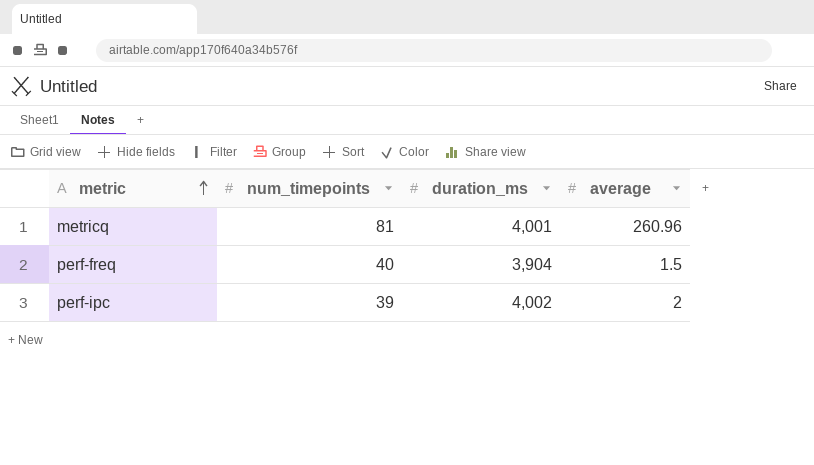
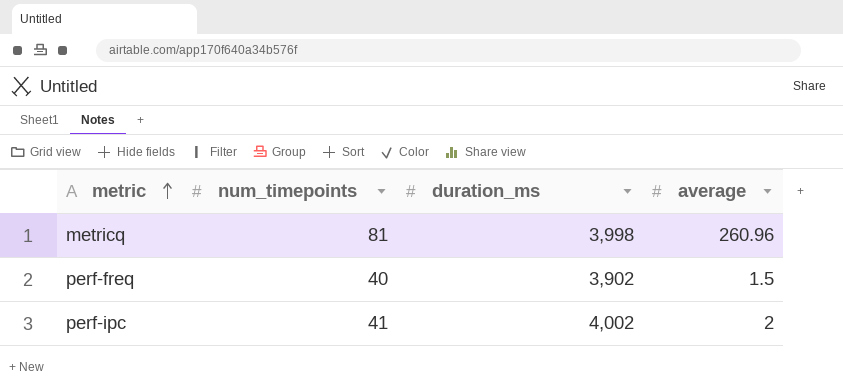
metricq | duration_ms: 4,001 -> 3,998
perf-freq | duration_ms: 3,904 -> 3,902
perf-ipc | num_timepoints: 39 -> 41

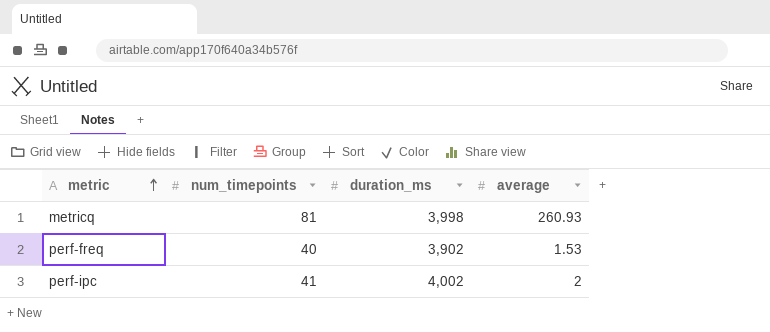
metricq | average: 260.96 -> 260.93
perf-freq | average: 1.5 -> 1.53

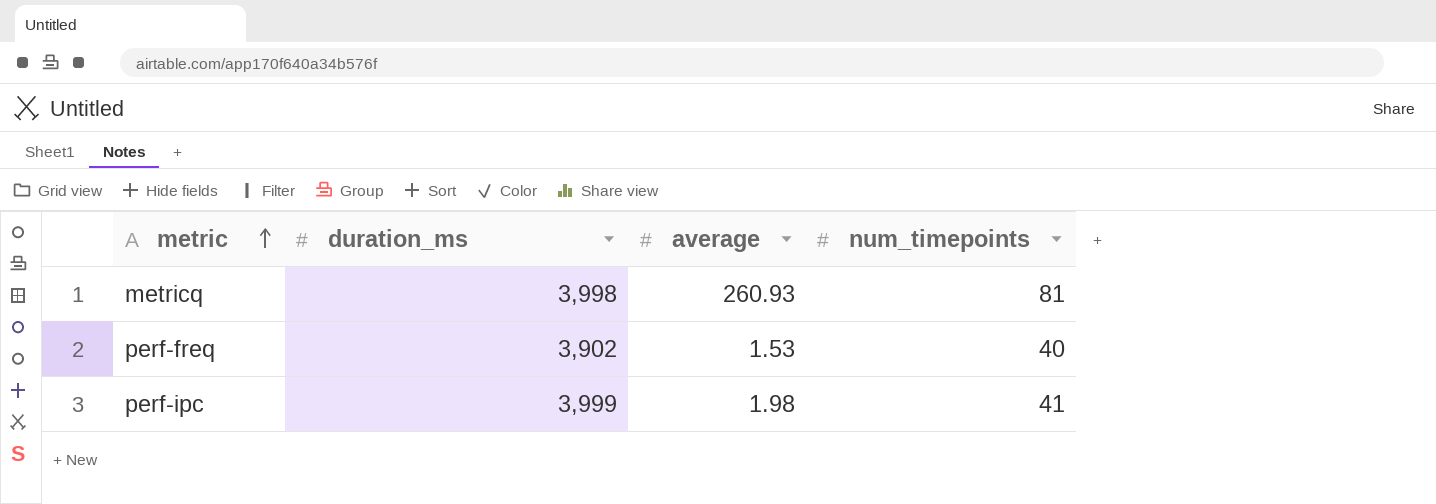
column num_timepoints | position: 2 -> 4
perf-ipc | duration_ms: 4,002 -> 3,999
perf-ipc | average: 2 -> 1.98

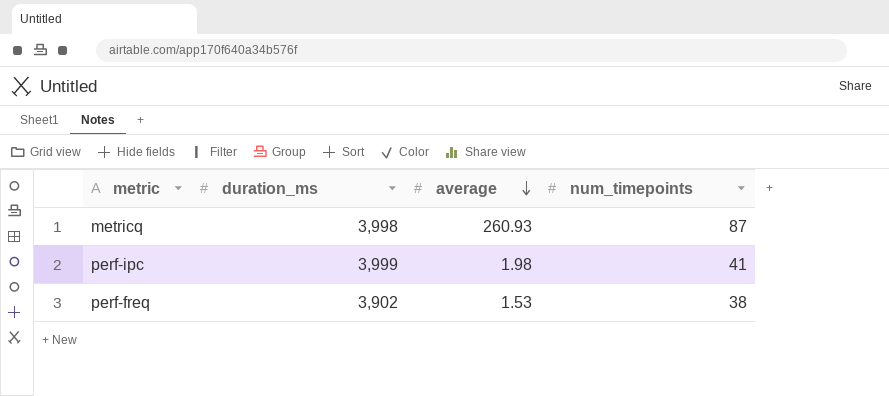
row order: metric ascending -> average descending
metricq | num_timepoints: 81 -> 87
perf-freq | num_timepoints: 40 -> 38

